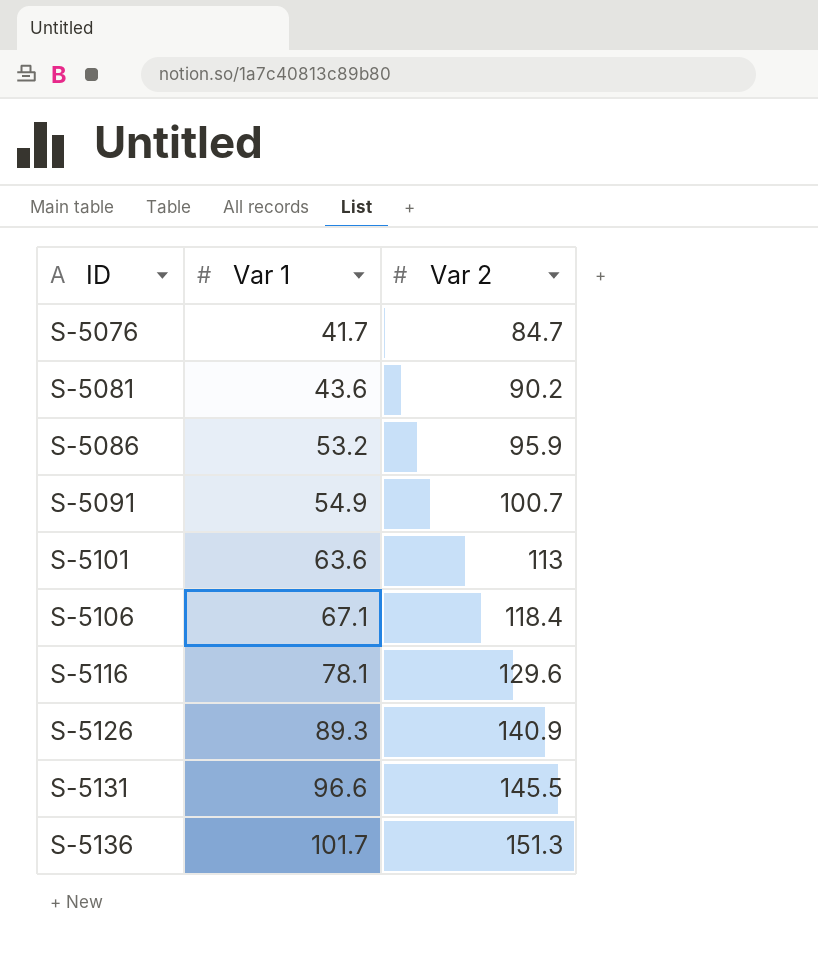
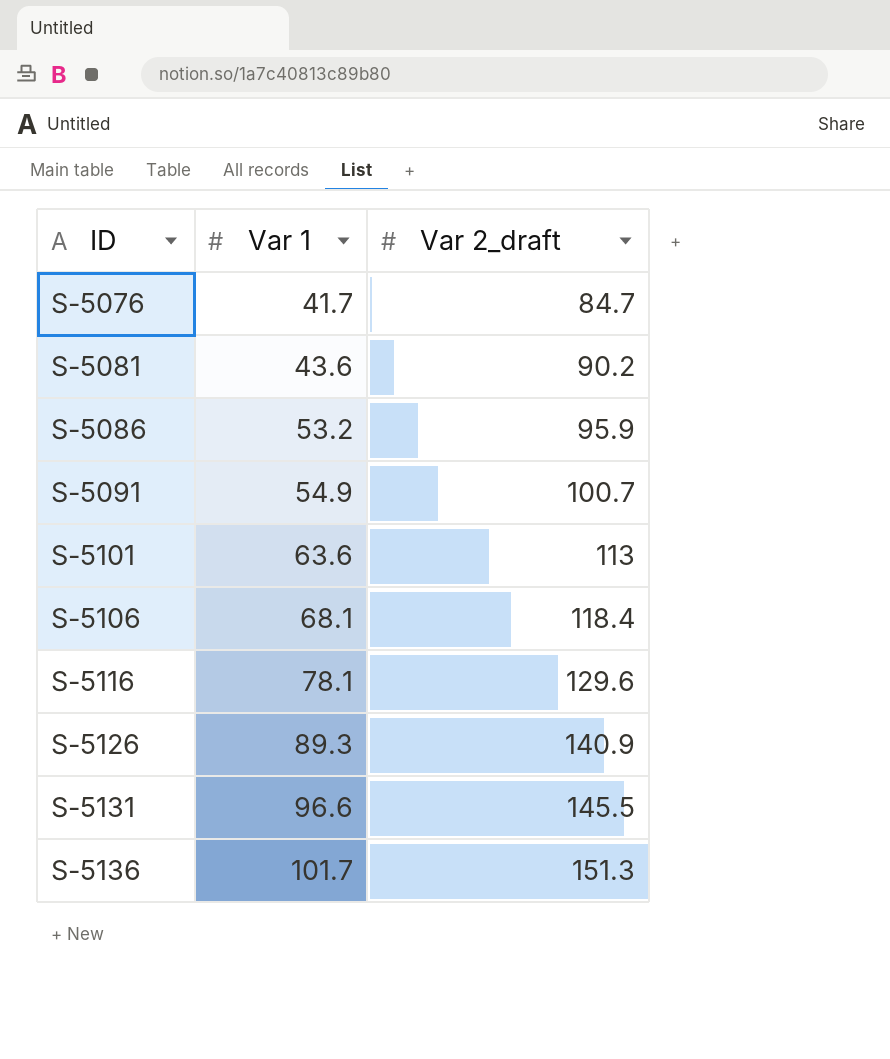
column name: Var 2 -> Var 2_draft
S-5106 | Var 1: 67.1 -> 68.1

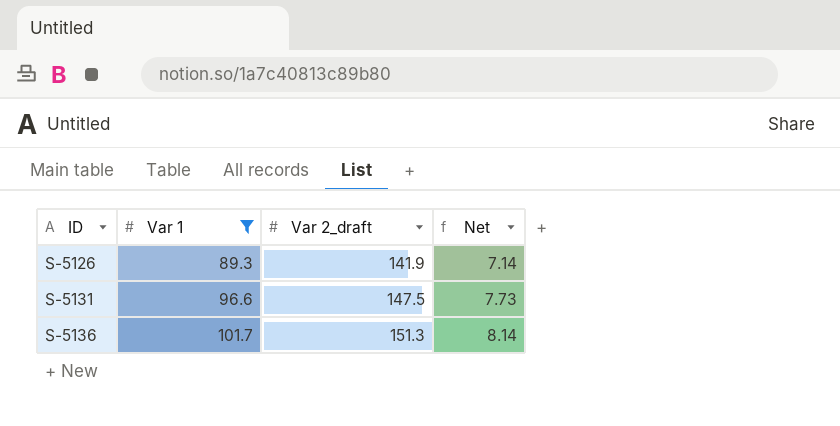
filter: none -> Var 1 >= 89.3
column Net | formula: none -> [Var 1] * 0.08
S-5126 | Var 2_draft: 140.9 -> 141.9
S-5131 | Var 2_draft: 145.5 -> 147.5

